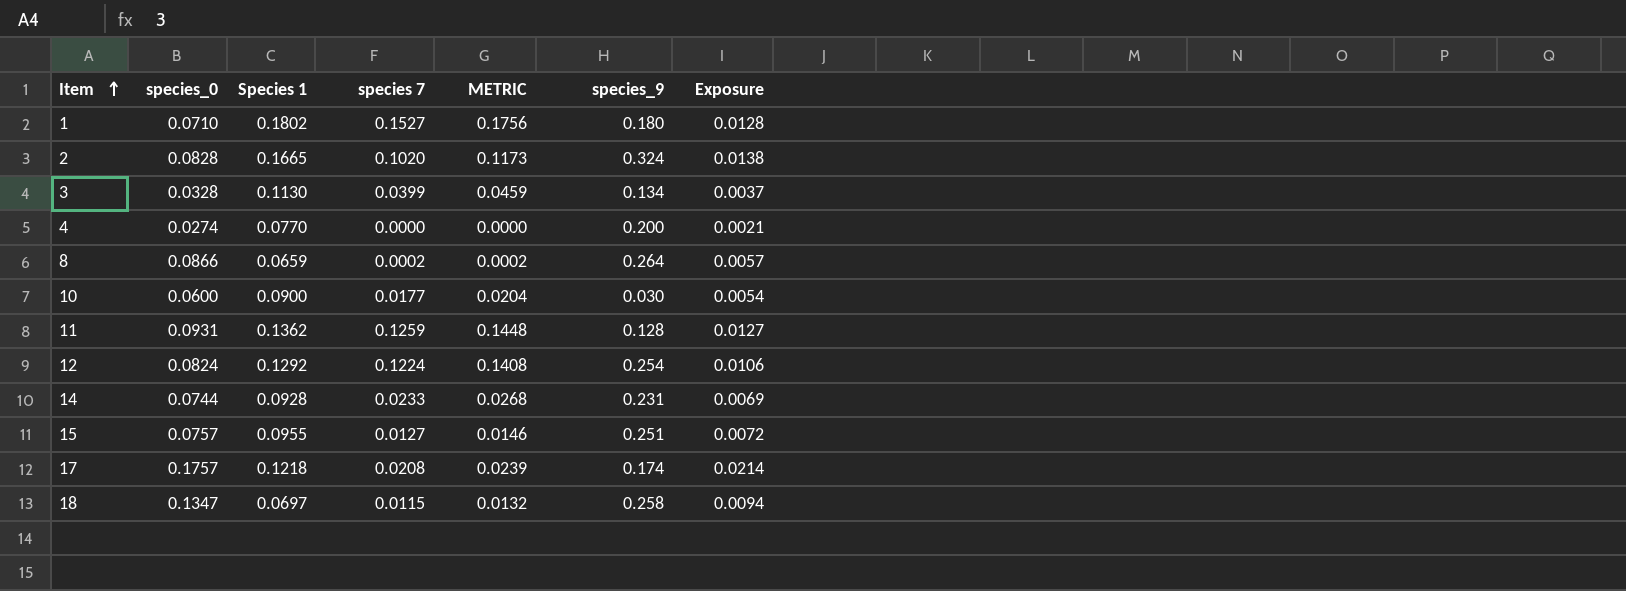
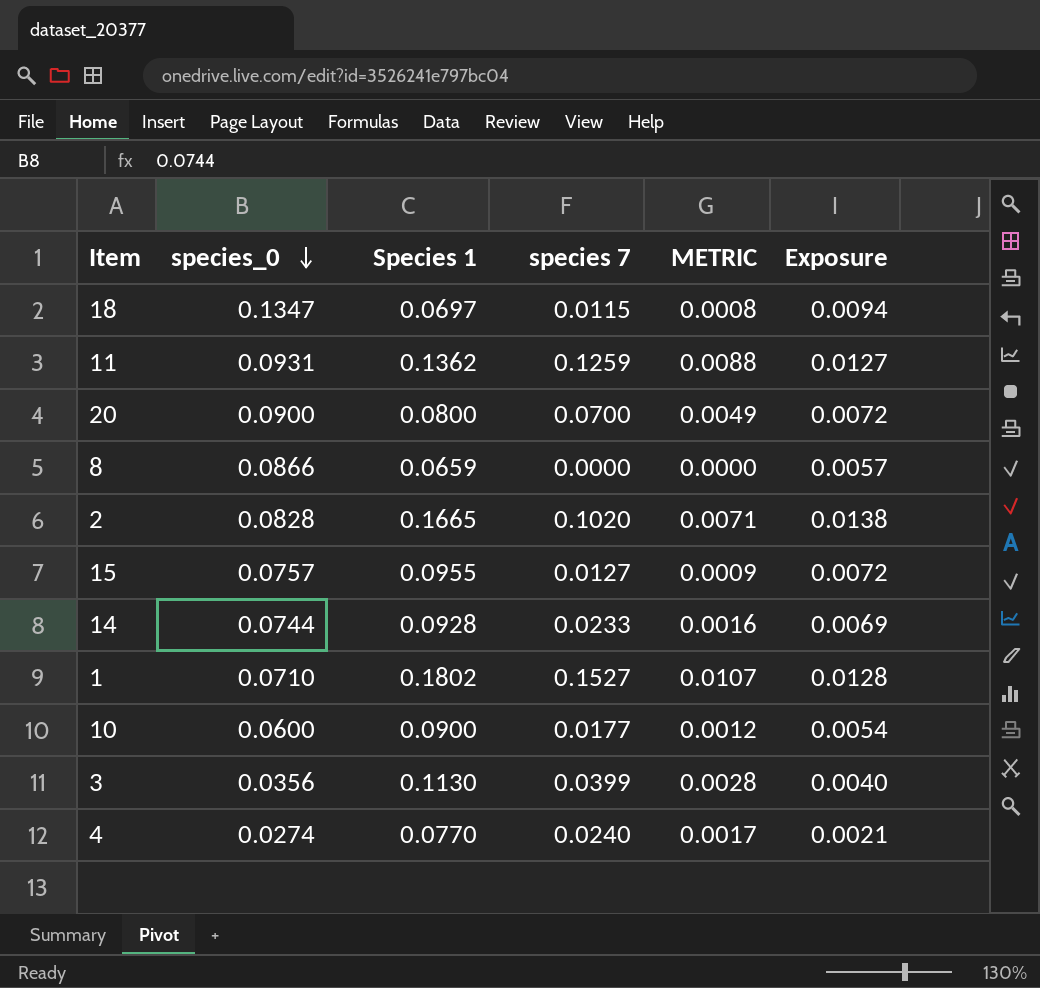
row order: Item ascending -> species_0 descending
column species_9 | position: 6 -> none
column METRIC | formula: [species 7] * 1.15 -> [species 7] * 0.07
row 12: 0.0824 | 0.1292 | 0.1224 | 0.1408 | 0.254 | 0.0106 -> none
row 17: 0.1757 | 0.1218 | 0.0208 | 0.0239 | 0.174 | 0.0214 -> none
row 20: none -> 0.0900 | 0.0800 | 0.0700 | 0.0049 | 0.0072
8 | species 7: 0.0002 -> 0.0000
3 | species_0: 0.0328 -> 0.0356
3 | Exposure: 0.0037 -> 0.0040
4 | species 7: 0.0000 -> 0.0240

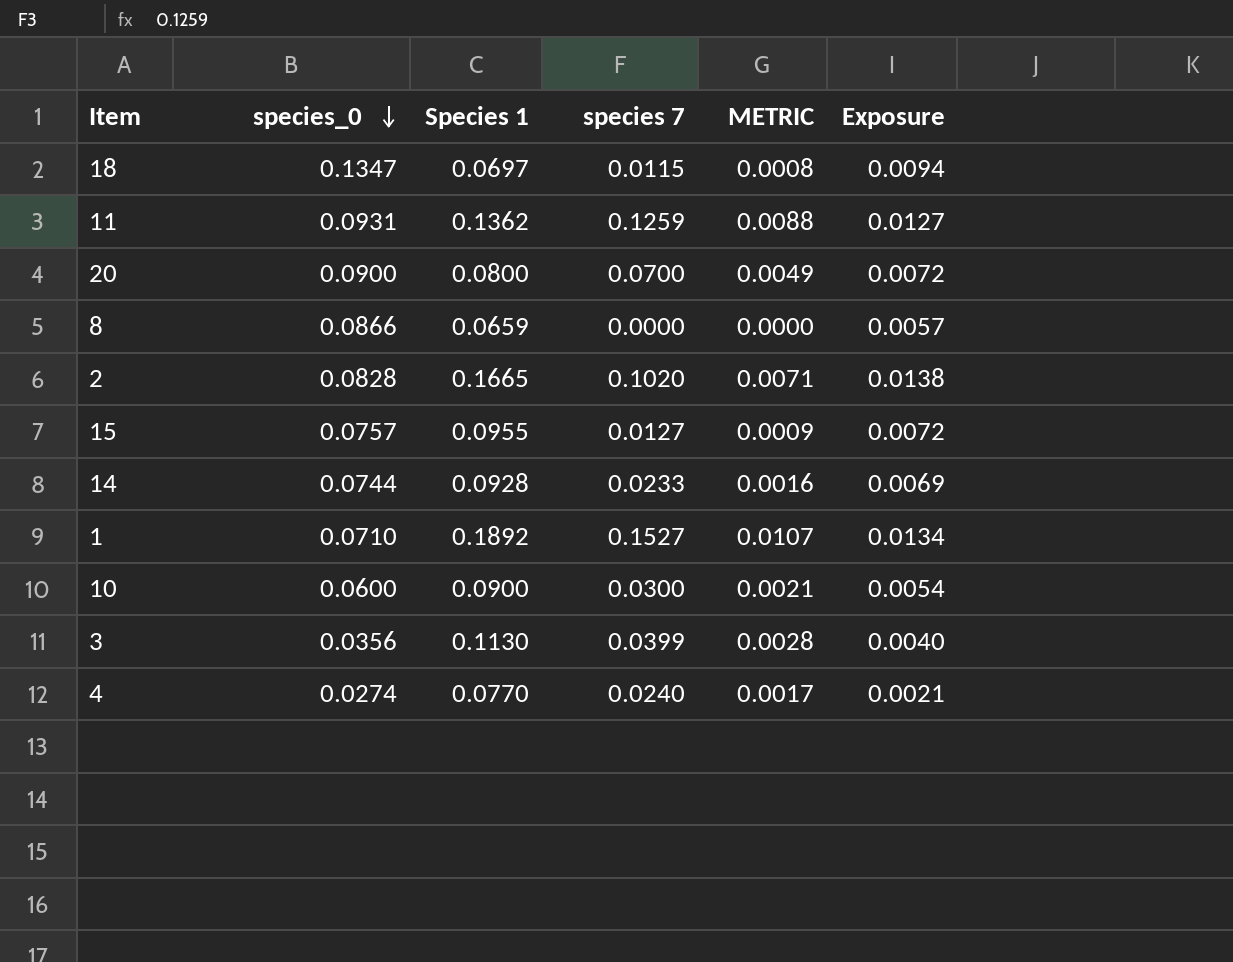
1 | Species 1: 0.1802 -> 0.1892
1 | Exposure: 0.0128 -> 0.0134
10 | species 7: 0.0177 -> 0.0300
10 | METRIC: 0.0012 -> 0.0021

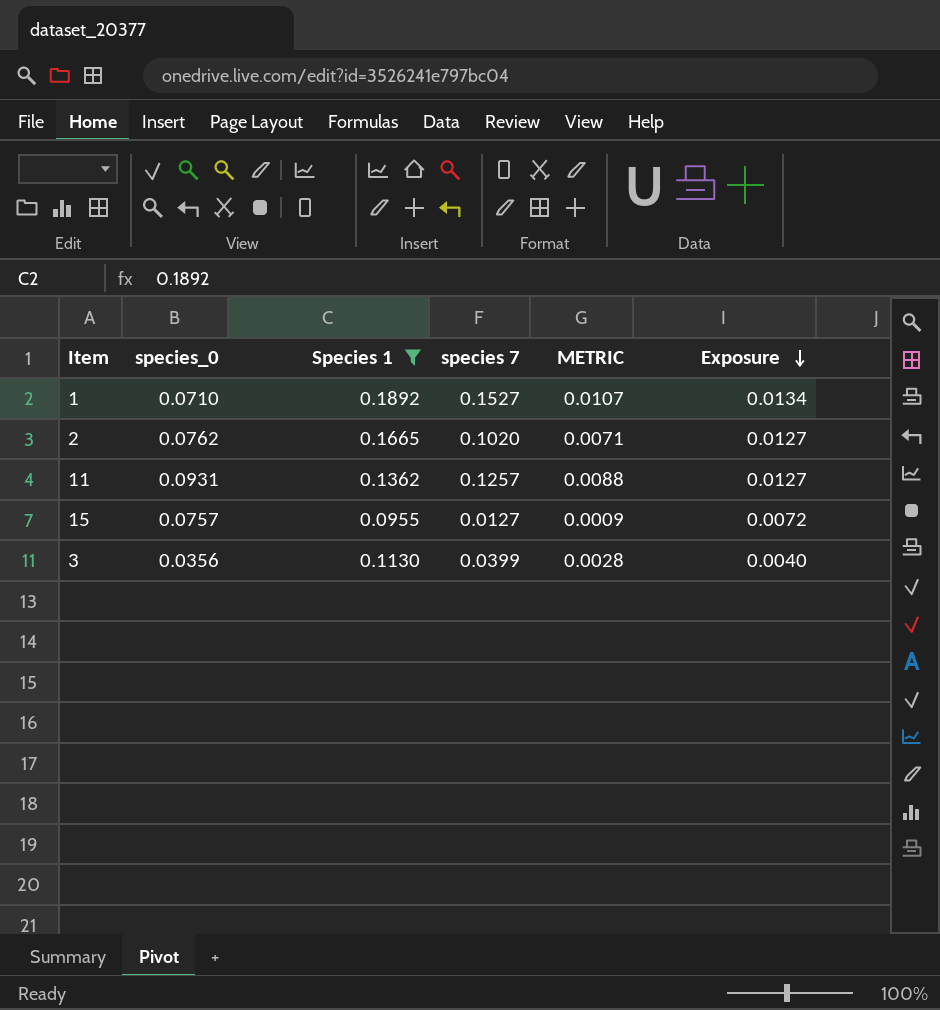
filter: none -> Species 1 >= 0.0955
row order: species_0 descending -> Exposure descending
2 | species_0: 0.0828 -> 0.0762
2 | Exposure: 0.0138 -> 0.0127
11 | species 7: 0.1259 -> 0.1257

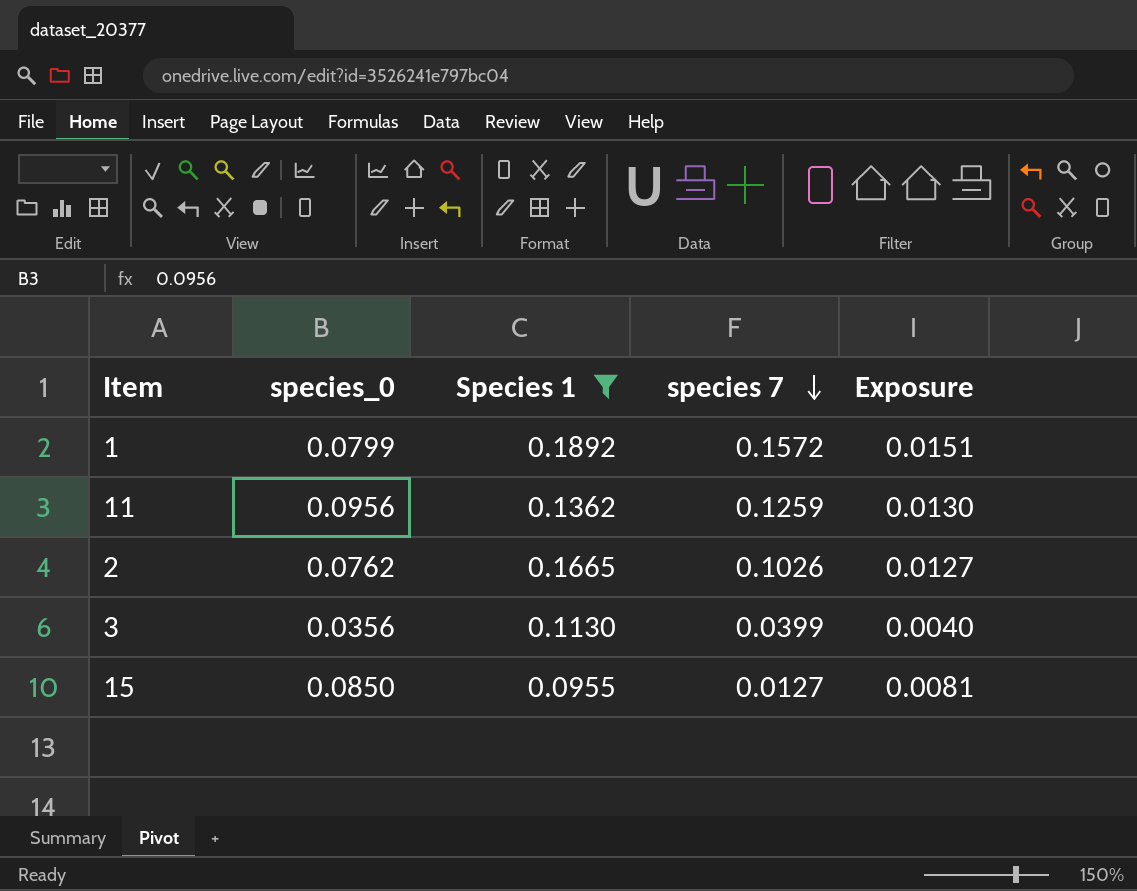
row order: Exposure descending -> species 7 descending
column METRIC | formula: [species 7] * 0.07 -> none
1 | species_0: 0.0710 -> 0.0799
1 | species 7: 0.1527 -> 0.1572
1 | Exposure: 0.0134 -> 0.0151
11 | species_0: 0.0931 -> 0.0956
11 | species 7: 0.1257 -> 0.1259
11 | Exposure: 0.0127 -> 0.0130
2 | species 7: 0.1020 -> 0.1026
15 | species_0: 0.0757 -> 0.0850
15 | Exposure: 0.0072 -> 0.0081

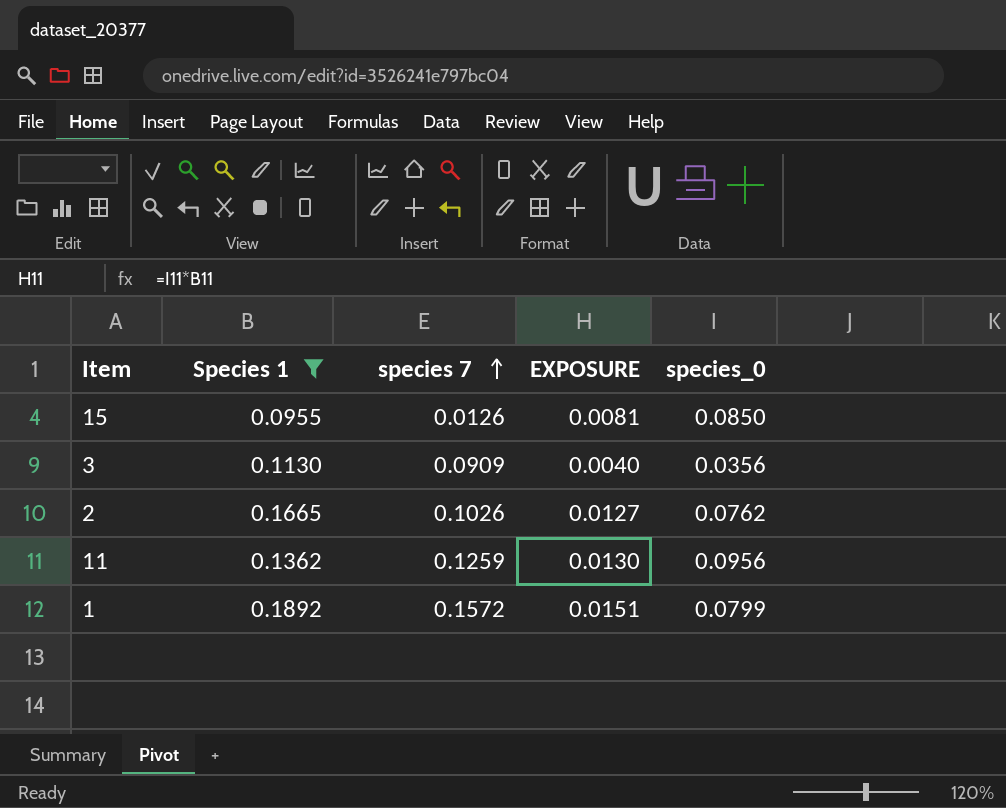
row order: species 7 descending -> species 7 ascending
column name: Exposure -> EXPOSURE
column species_0 | position: 2 -> 5
15 | species 7: 0.0127 -> 0.0126
3 | species 7: 0.0399 -> 0.0909

